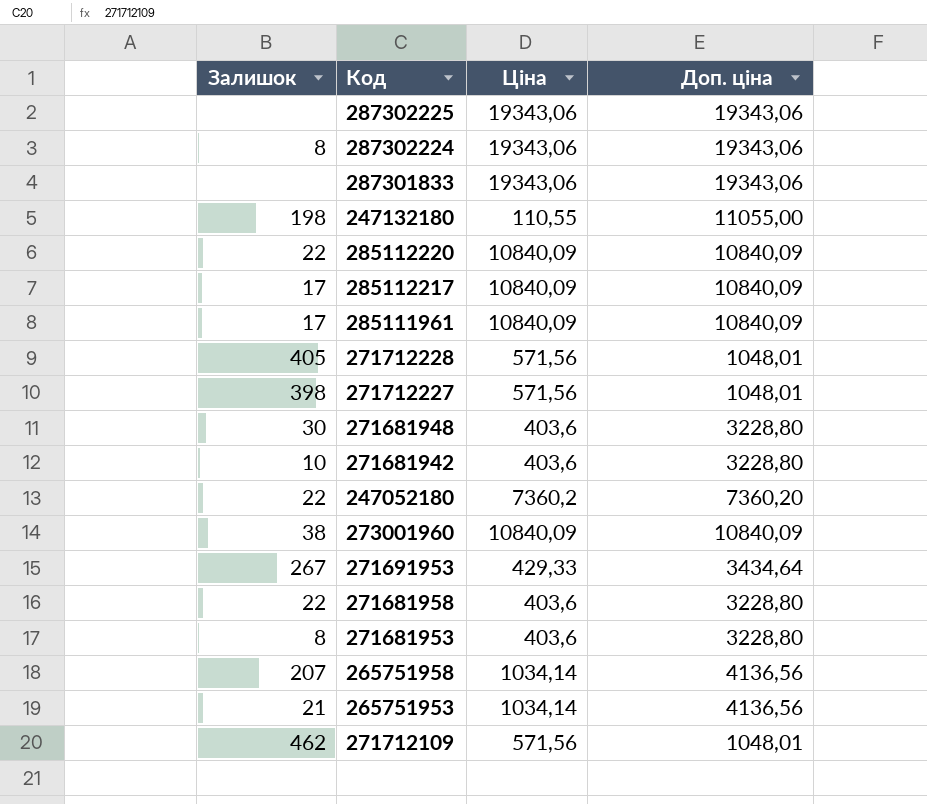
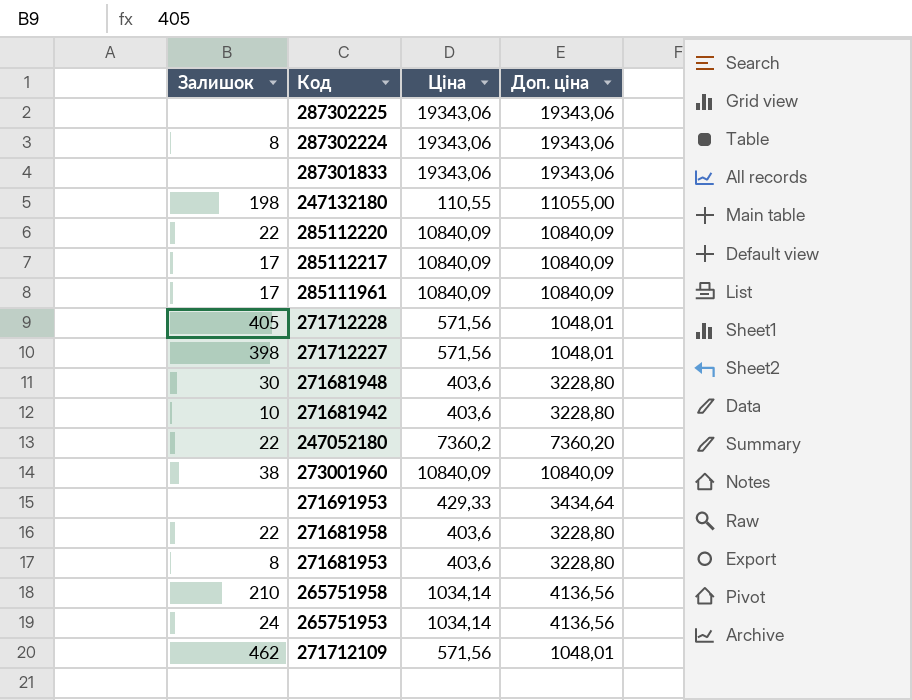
271691953 | Залишок: 267 -> none
265751958 | Залишок: 207 -> 210
265751953 | Залишок: 21 -> 24

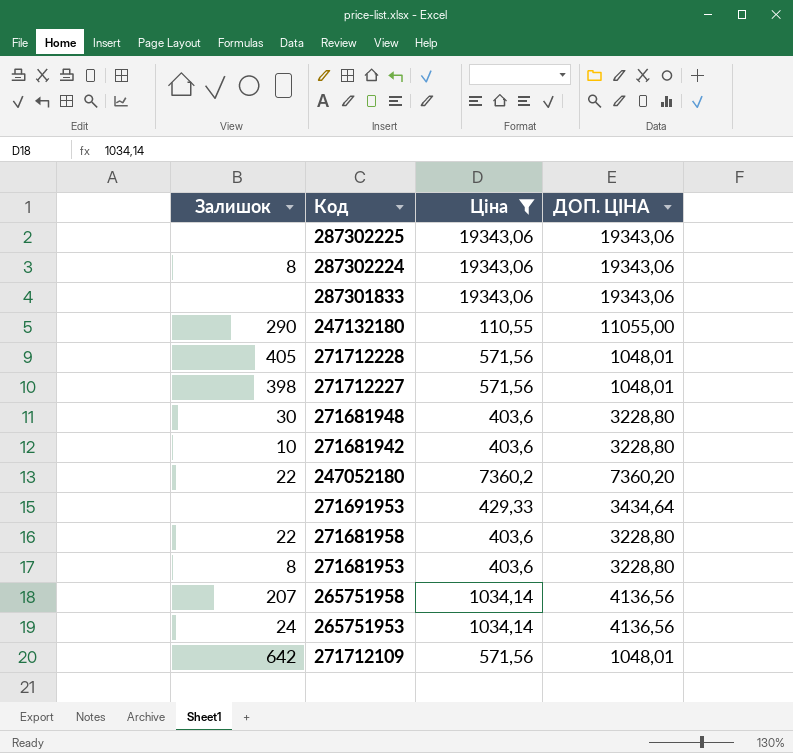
filter: none -> Ціна != 10840,09
column name: Доп. ціна -> ДОП. ЦІНА
247132180 | Залишок: 198 -> 290
265751958 | Залишок: 210 -> 207
271712109 | Залишок: 462 -> 642

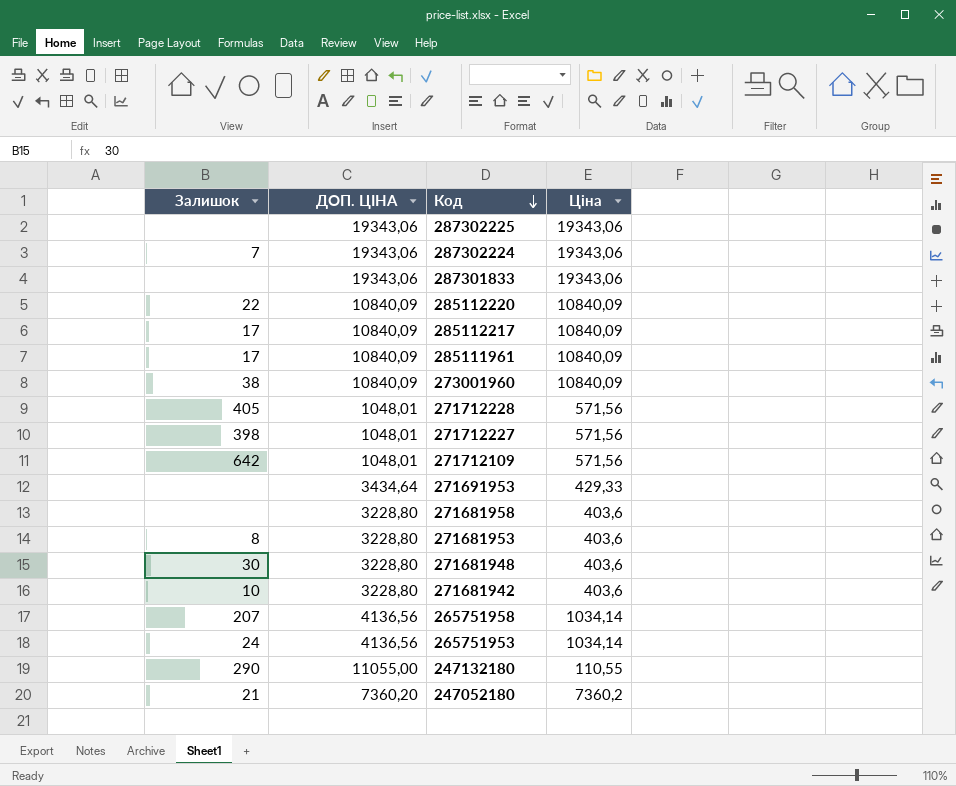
filter: Ціна != 10840,09 -> none
row order: none -> Код descending
column ДОП. ЦІНА | position: 4 -> 2
287302224 | Залишок: 8 -> 7
271681958 | Залишок: 22 -> none
247052180 | Залишок: 22 -> 21

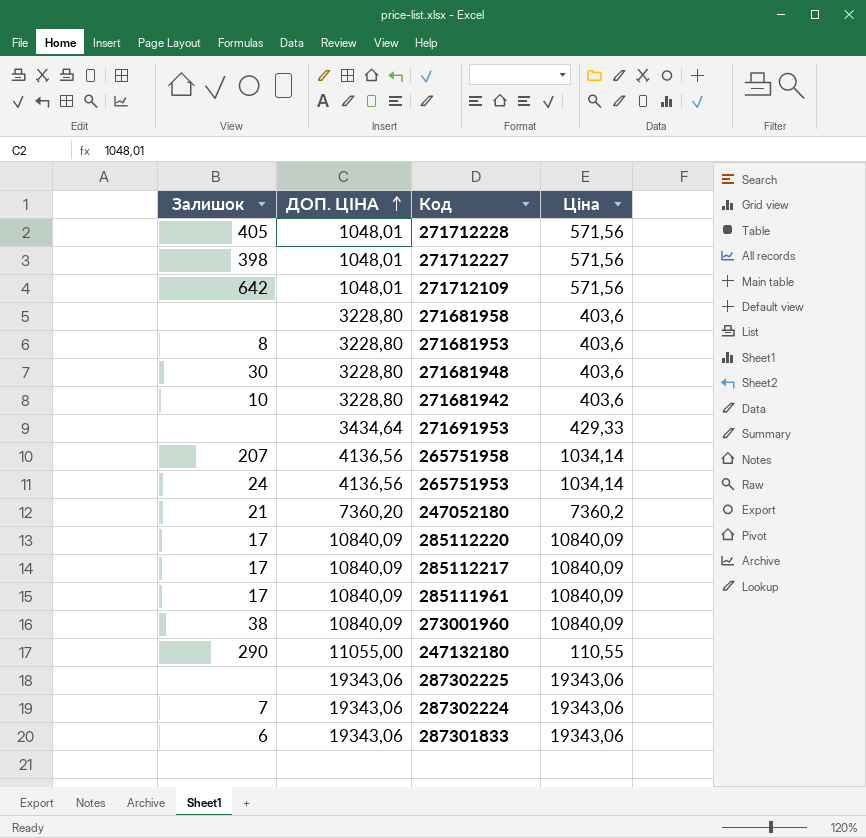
row order: Код descending -> ДОП. ЦІНА ascending
285112220 | Залишок: 22 -> 17
287301833 | Залишок: none -> 6

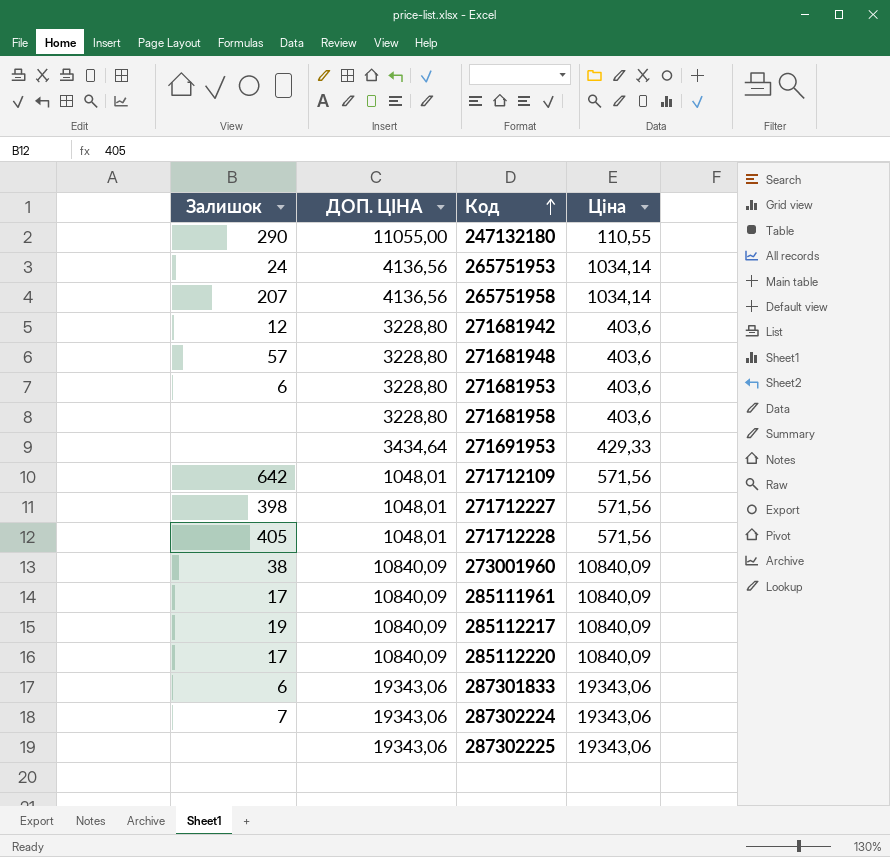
row order: ДОП. ЦІНА ascending -> Код ascending
row 247052180: 21 | 7360,20 | 7360,2 -> none
271681942 | Залишок: 10 -> 12
271681948 | Залишок: 30 -> 57
271681953 | Залишок: 8 -> 6
285112217 | Залишок: 17 -> 19

